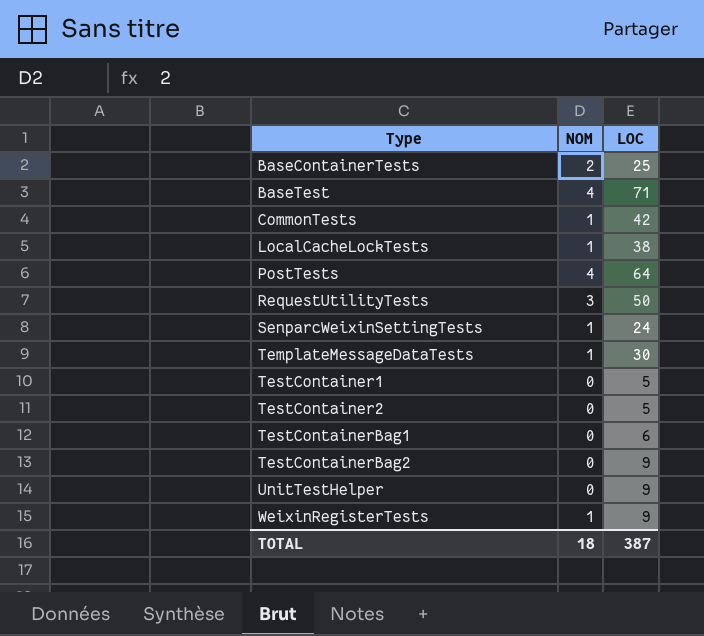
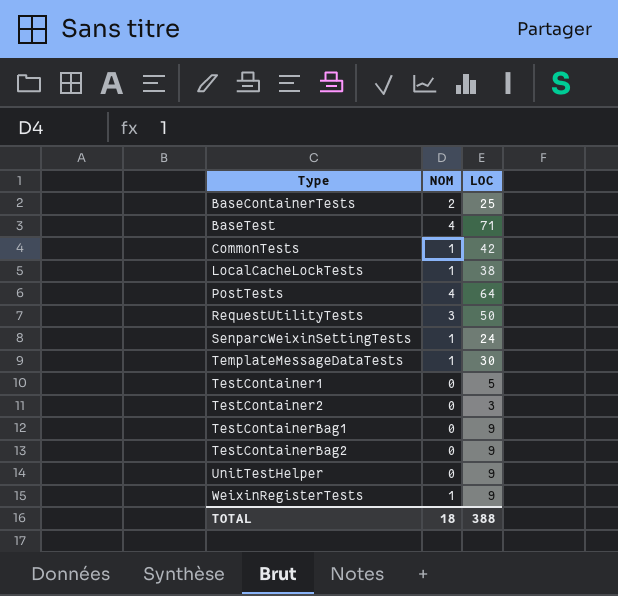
TestContainer2 | LOC: 5 -> 3
TestContainerBag1 | LOC: 6 -> 9
TOTAL | LOC: 387 -> 388

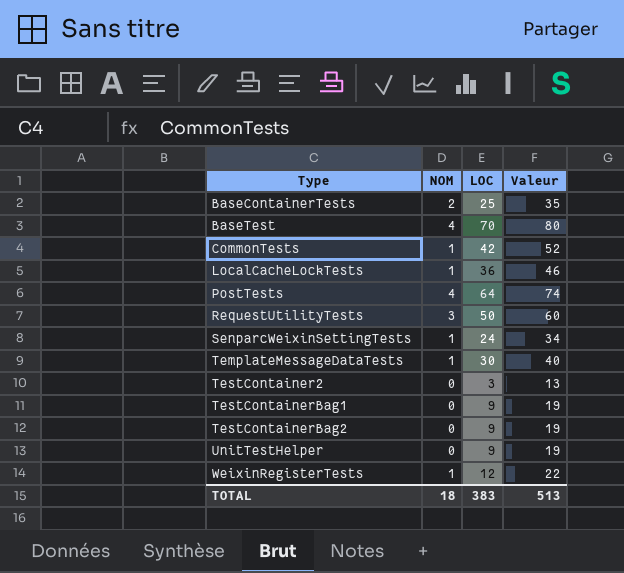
column Valeur | formula: none -> [LOC] + 10
row TestContainer1: 0 | 5 -> none
BaseTest | LOC: 71 -> 70
LocalCacheLockTests | LOC: 38 -> 36
WeixinRegisterTests | LOC: 9 -> 12
TOTAL | LOC: 388 -> 383

